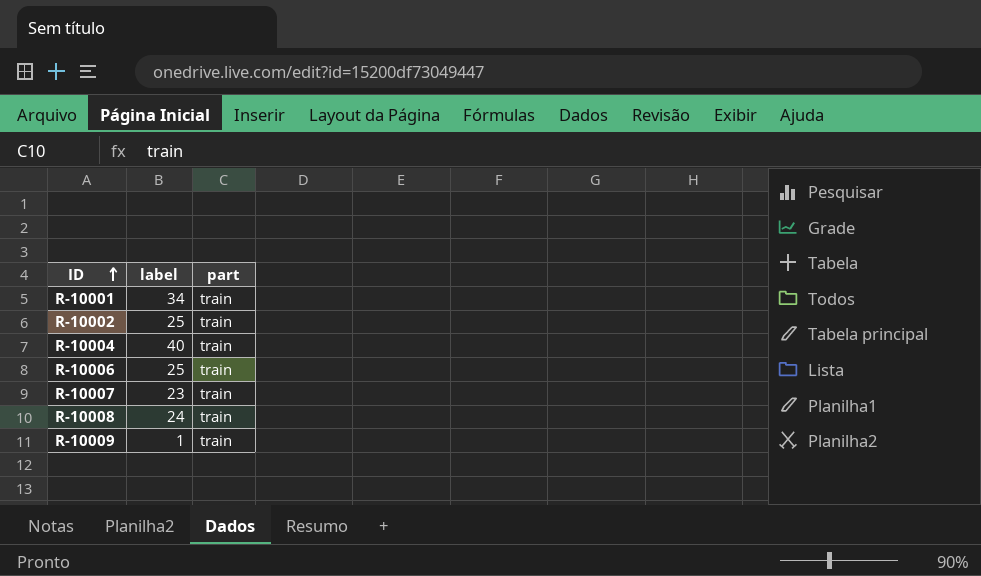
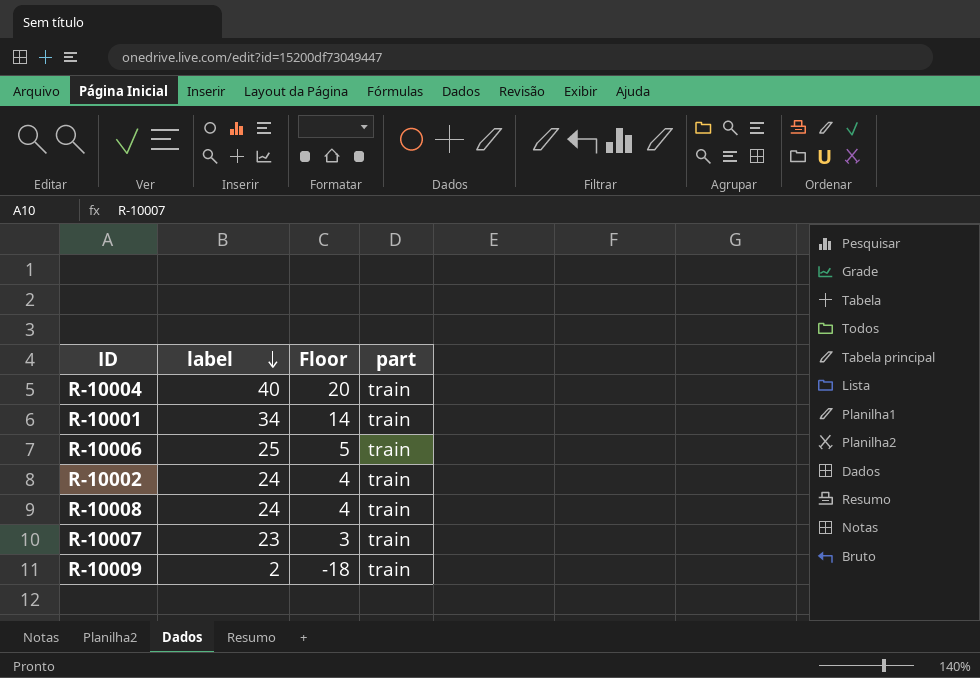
row order: ID ascending -> label descending
column Floor | formula: none -> [label] - 20
R-10002 | label: 25 -> 24
R-10009 | label: 1 -> 2

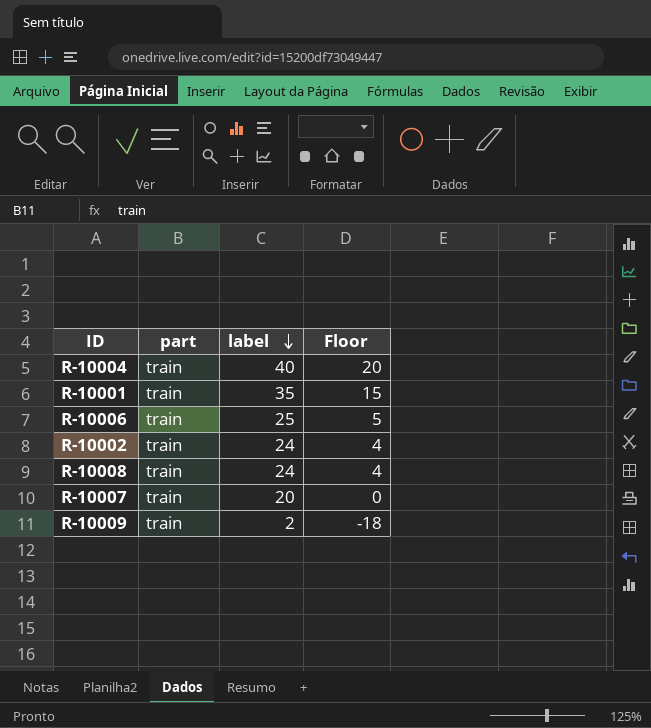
column part | position: 4 -> 2
R-10001 | label: 34 -> 35
R-10001 | Floor: 14 -> 15
R-10007 | label: 23 -> 20
R-10007 | Floor: 3 -> 0

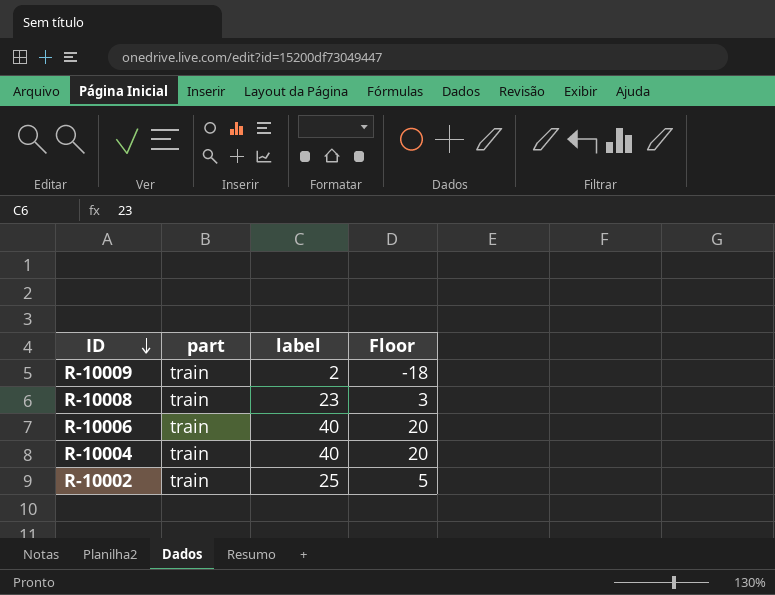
row order: label descending -> ID descending
row R-10001: train | 35 | 15 -> none
row R-10007: train | 20 | 0 -> none
R-10008 | label: 24 -> 23
R-10008 | Floor: 4 -> 3
R-10006 | label: 25 -> 40
R-10006 | Floor: 5 -> 20
R-10002 | label: 24 -> 25
R-10002 | Floor: 4 -> 5

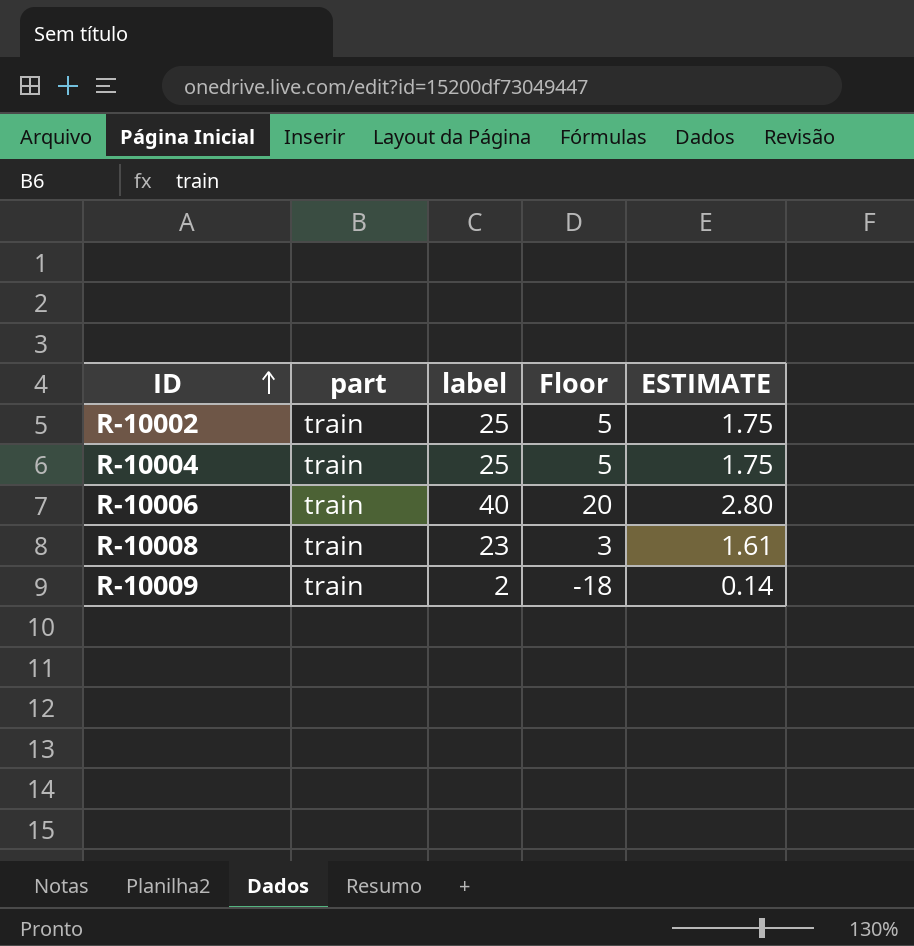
row order: ID descending -> ID ascending
column ESTIMATE | formula: none -> [label] * 0.07
R-10004 | label: 40 -> 25
R-10004 | Floor: 20 -> 5

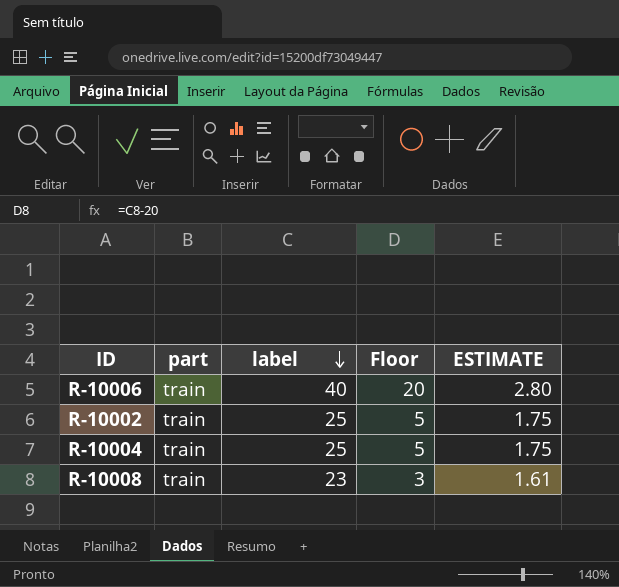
row order: ID ascending -> label descending
row R-10009: train | 2 | -18 | 0.14 -> none

